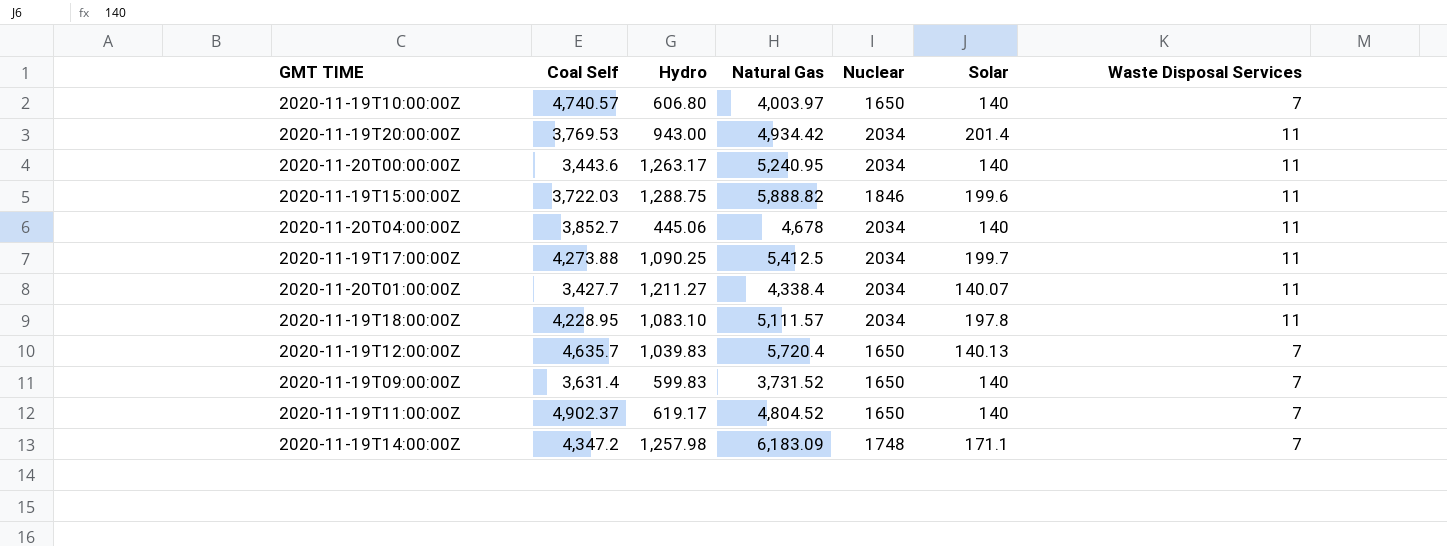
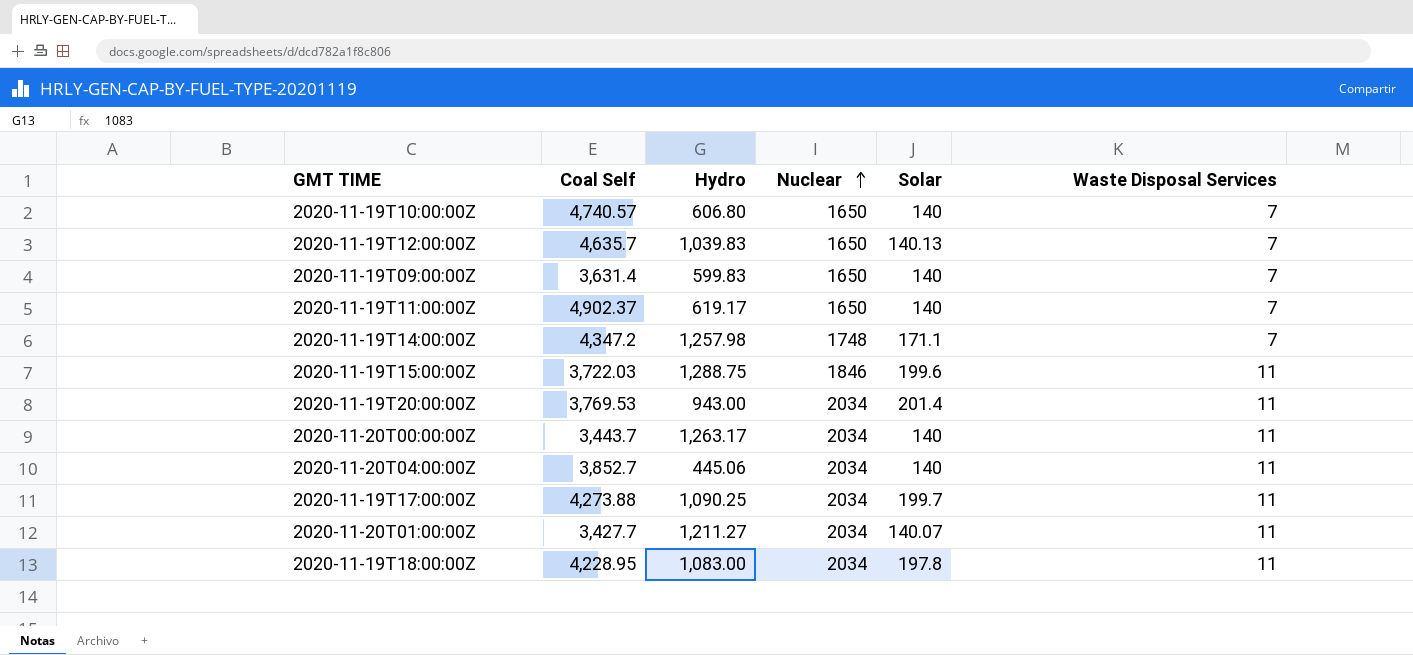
row order: none -> Nuclear ascending
column Natural Gas | position: 4 -> none
2020-11-20T00:00:00Z | Coal Self: 3,443.6 -> 3,443.7
2020-11-19T18:00:00Z | Hydro: 1,083.10 -> 1,083.00

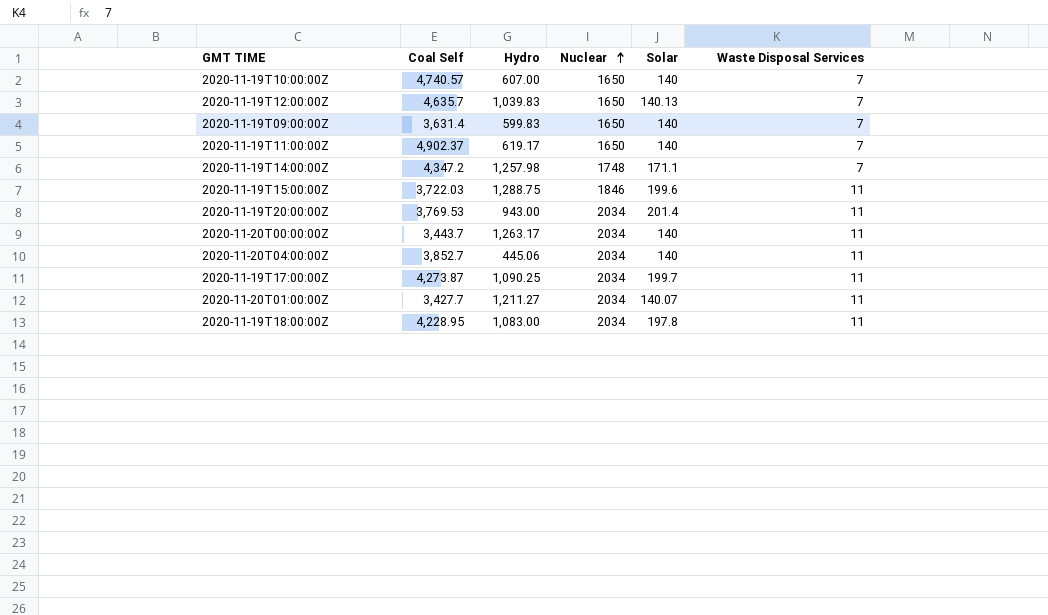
2020-11-19T10:00:00Z | Hydro: 606.80 -> 607.00
2020-11-19T17:00:00Z | Coal Self: 4,273.88 -> 4,273.87

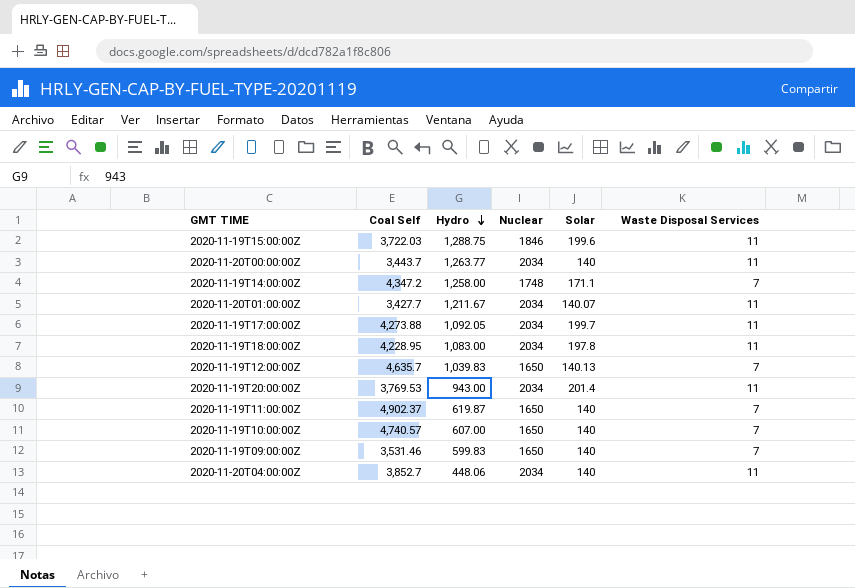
row order: Nuclear ascending -> Hydro descending
2020-11-20T00:00:00Z | Hydro: 1,263.17 -> 1,263.77
2020-11-19T14:00:00Z | Hydro: 1,257.98 -> 1,258.00
2020-11-20T01:00:00Z | Hydro: 1,211.27 -> 1,211.67
2020-11-19T17:00:00Z | Coal Self: 4,273.87 -> 4,273.88
2020-11-19T17:00:00Z | Hydro: 1,090.25 -> 1,092.05
2020-11-19T11:00:00Z | Hydro: 619.17 -> 619.87
2020-11-19T09:00:00Z | Coal Self: 3,631.4 -> 3,531.46
2020-11-20T04:00:00Z | Hydro: 445.06 -> 448.06

